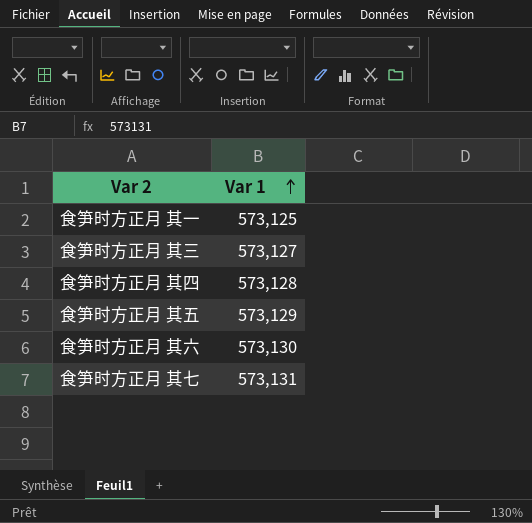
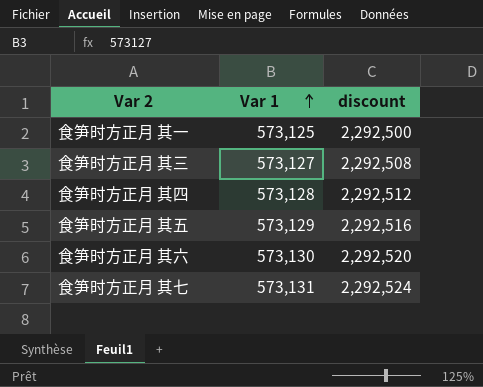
column discount | formula: none -> [Var 1] * 4

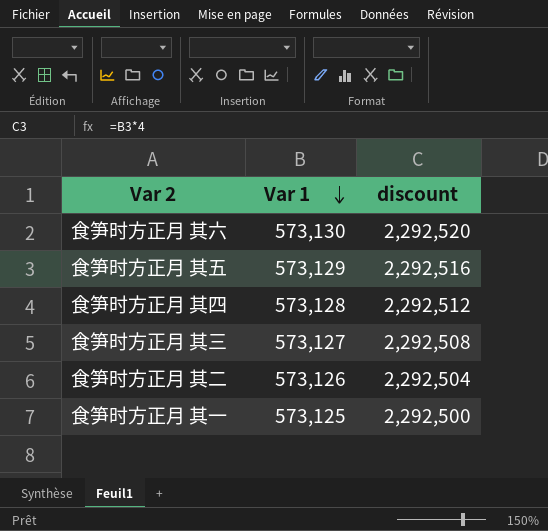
row order: Var 1 ascending -> Var 1 descending
row 食笋时方正月 其七: 573,131 | 2,292,524 -> none
row 食笋时方正月 其二: none -> 573,126 | 2,292,504

